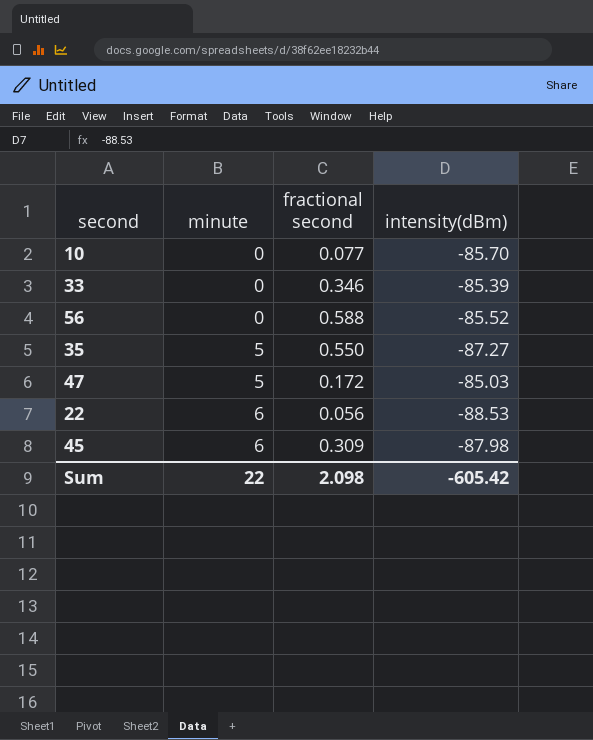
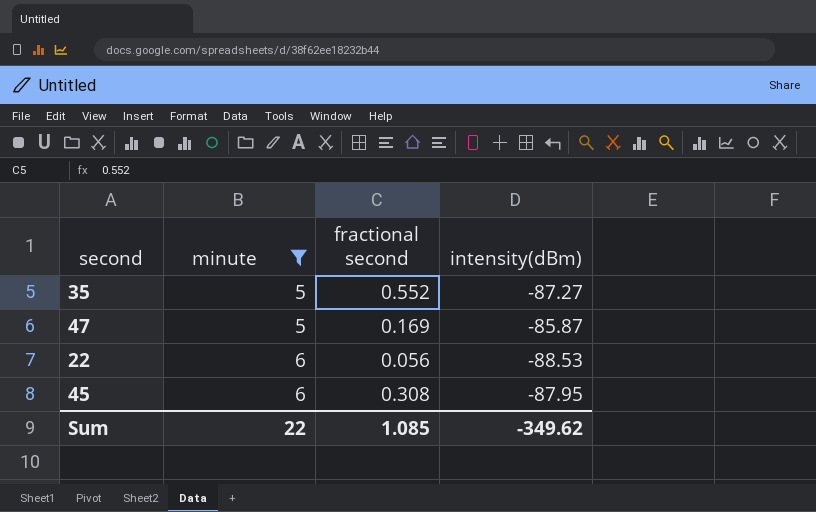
filter: none -> minute != 0
35 | fractional second: 0.550 -> 0.552
47 | fractional second: 0.172 -> 0.169
47 | intensity(dBm): -85.03 -> -85.87
45 | fractional second: 0.309 -> 0.308
45 | intensity(dBm): -87.98 -> -87.95
Sum | fractional second: 2.098 -> 1.085
Sum | intensity(dBm): -605.42 -> -349.62

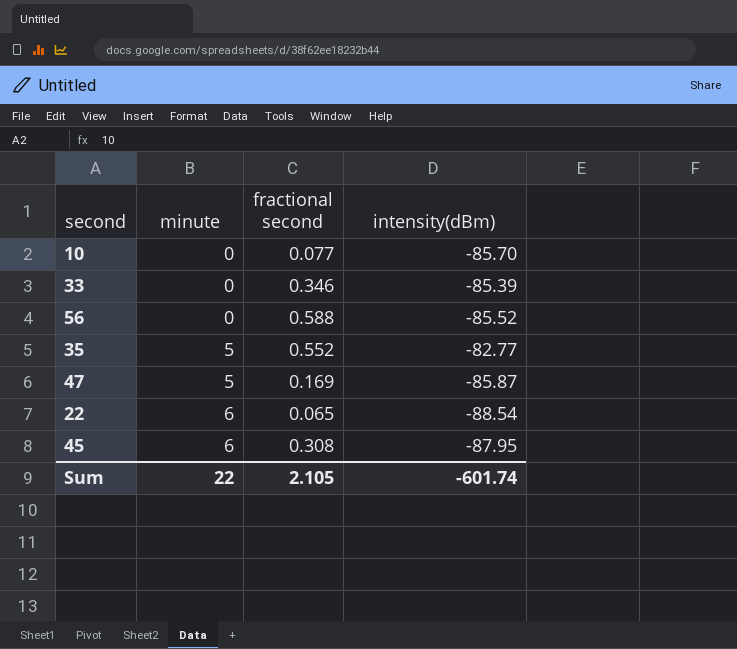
filter: minute != 0 -> none
35 | intensity(dBm): -87.27 -> -82.77
22 | fractional second: 0.056 -> 0.065
22 | intensity(dBm): -88.53 -> -88.54
Sum | fractional second: 1.085 -> 2.105
Sum | intensity(dBm): -349.62 -> -601.74

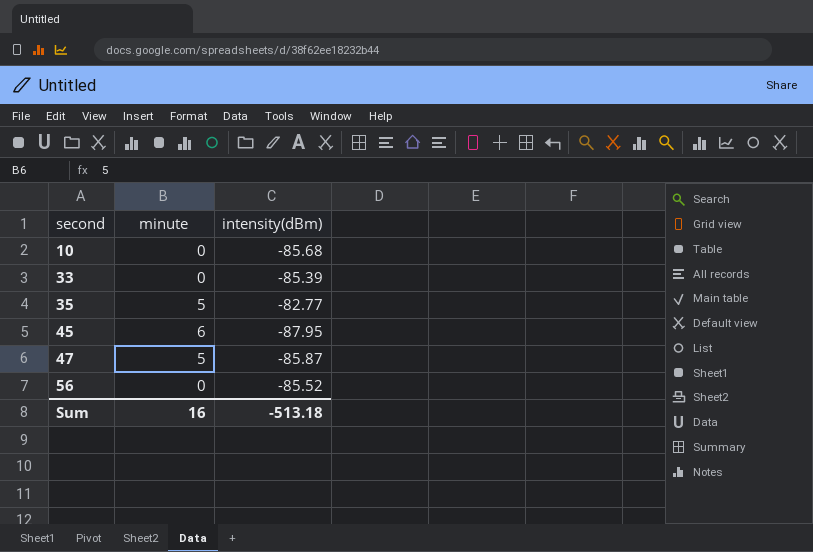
row order: minute ascending -> second ascending
column fractional second | position: 3 -> none
row 22: 6 | 0.065 | -88.54 -> none
10 | intensity(dBm): -85.70 -> -85.68
Sum | minute: 22 -> 16
Sum | intensity(dBm): -601.74 -> -513.18

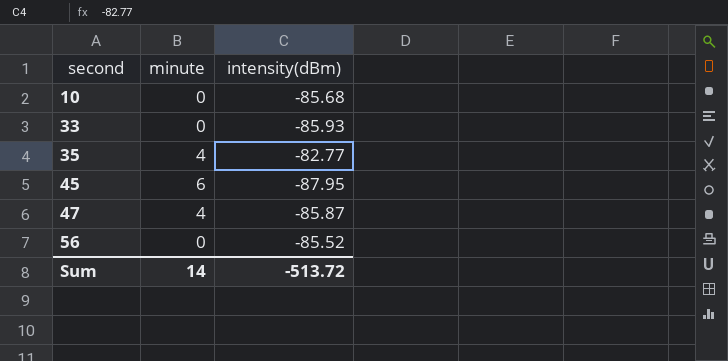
33 | intensity(dBm): -85.39 -> -85.93
35 | minute: 5 -> 4
47 | minute: 5 -> 4
Sum | minute: 16 -> 14
Sum | intensity(dBm): -513.18 -> -513.72

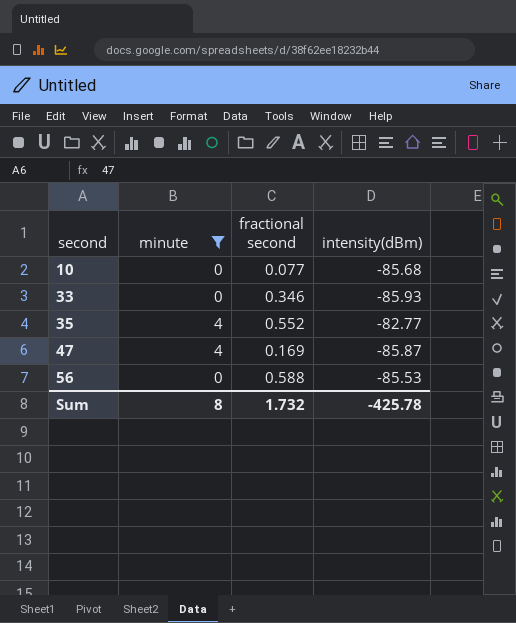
filter: none -> minute != 6
column fractional second | position: none -> 3
56 | intensity(dBm): -85.52 -> -85.53
Sum | minute: 14 -> 8
Sum | intensity(dBm): -513.72 -> -425.78

